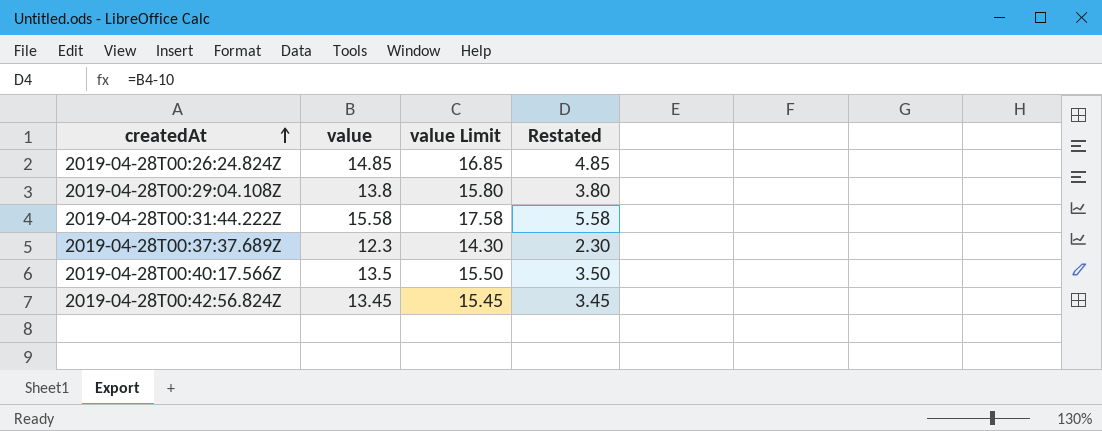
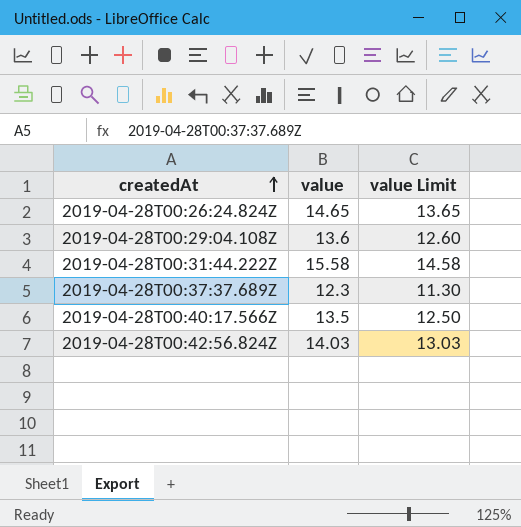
column Restated | formula: [value] - 10 -> none
column value Limit | formula: [value] + 2 -> [value] - 1
2019-04-28T00:26:24.824Z | value: 14.85 -> 14.65
2019-04-28T00:29:04.108Z | value: 13.8 -> 13.6
2019-04-28T00:42:56.824Z | value: 13.45 -> 14.03

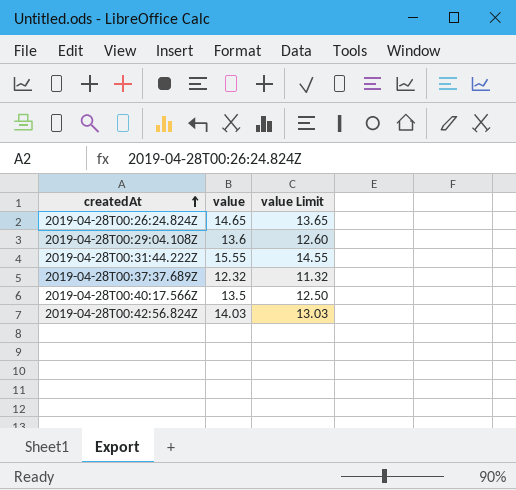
2019-04-28T00:31:44.222Z | value: 15.58 -> 15.55
2019-04-28T00:31:44.222Z | value Limit: 14.58 -> 14.55
2019-04-28T00:37:37.689Z | value: 12.3 -> 12.32
2019-04-28T00:37:37.689Z | value Limit: 11.30 -> 11.32

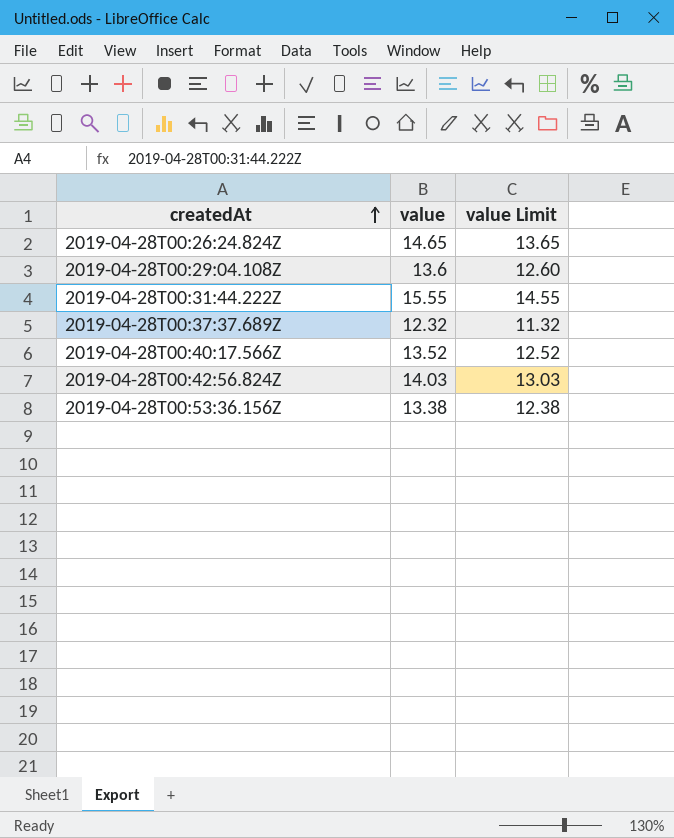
2019-04-28T00:40:17.566Z | value: 13.5 -> 13.52
2019-04-28T00:40:17.566Z | value Limit: 12.50 -> 12.52
row 2019-04-28T00:53:36.156Z: none -> 13.38 | 12.38

